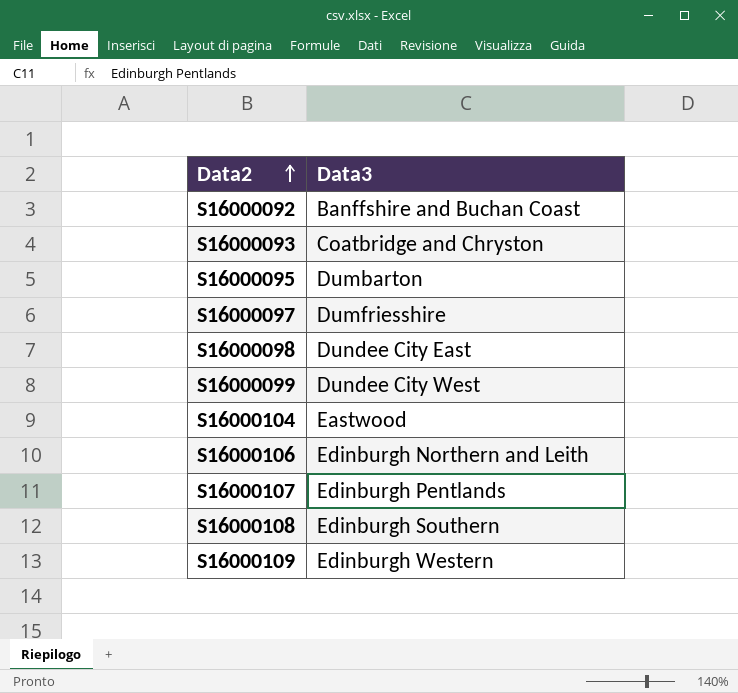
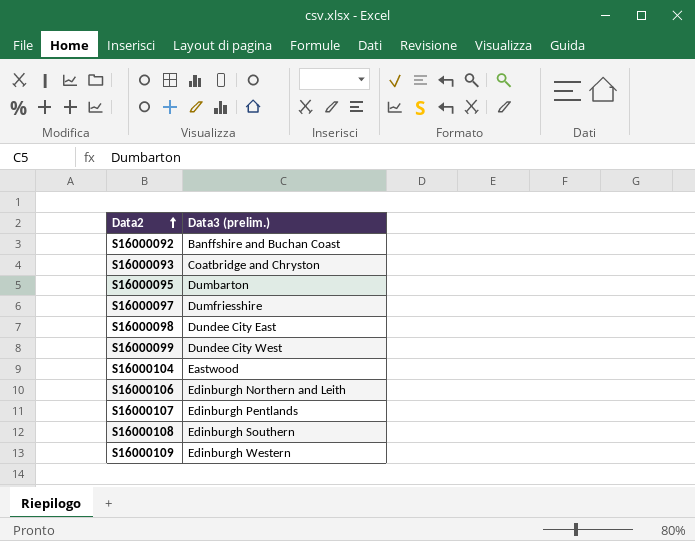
column name: Data3 -> Data3 (prelim.)

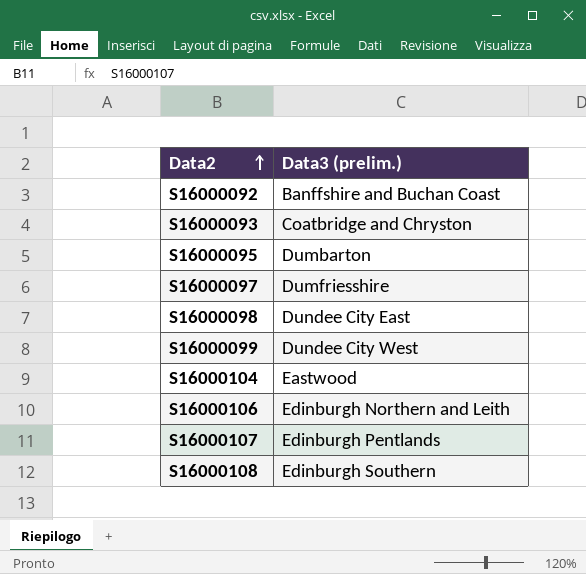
row S16000109: Edinburgh Western -> none

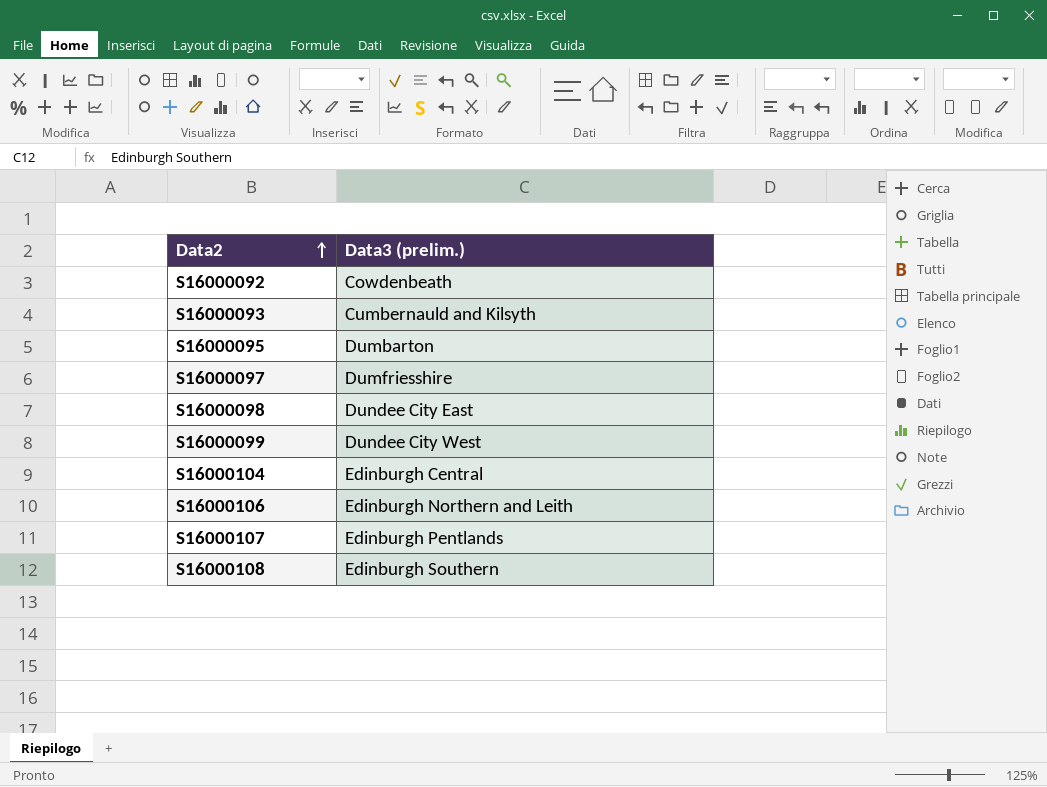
S16000092 | Data3 (prelim.): Banffshire and Buchan Coast -> Cowdenbeath
S16000093 | Data3 (prelim.): Coatbridge and Chryston -> Cumbernauld and Kilsyth
S16000104 | Data3 (prelim.): Eastwood -> Edinburgh Central

